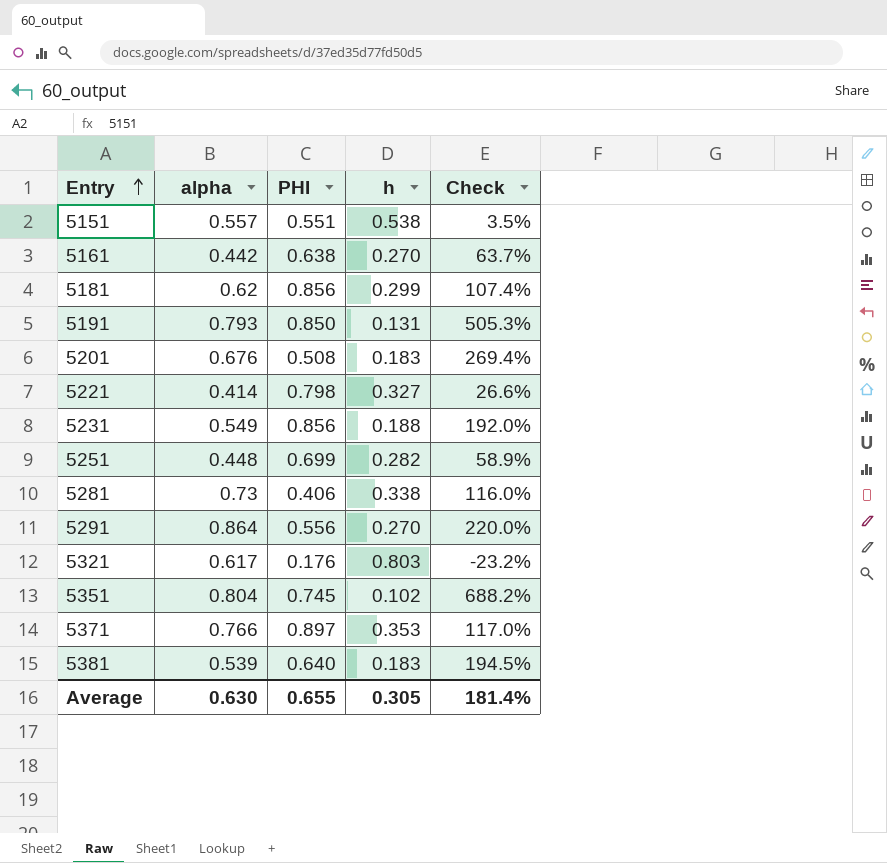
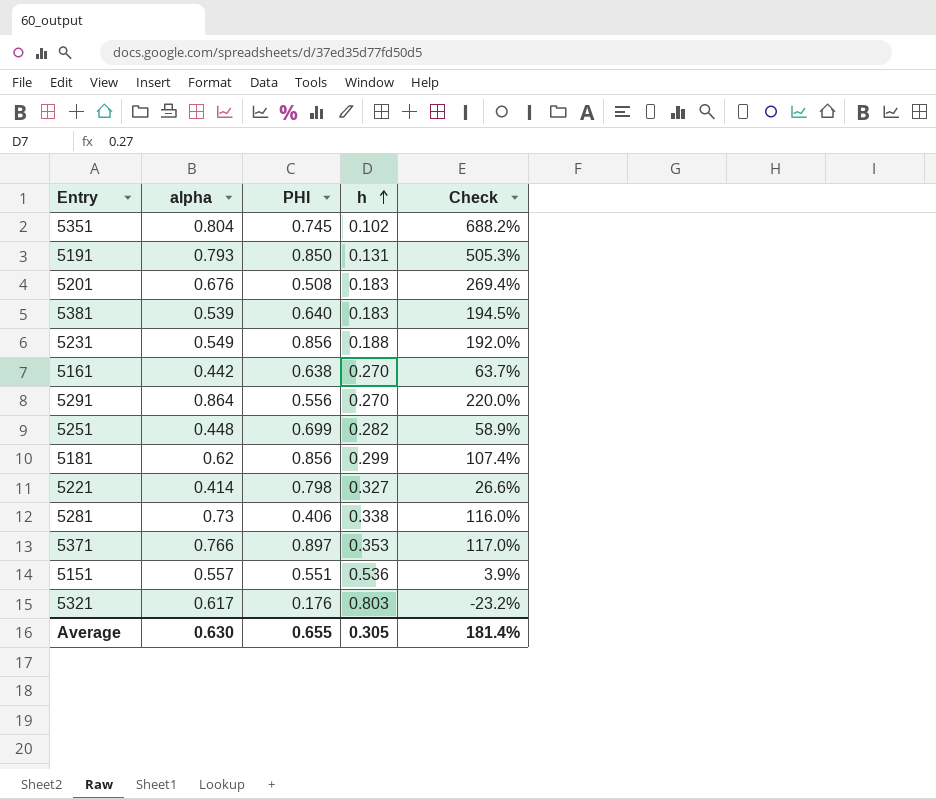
row order: Entry ascending -> h ascending
5151 | h: 0.538 -> 0.536
5151 | Check: 3.5% -> 3.9%

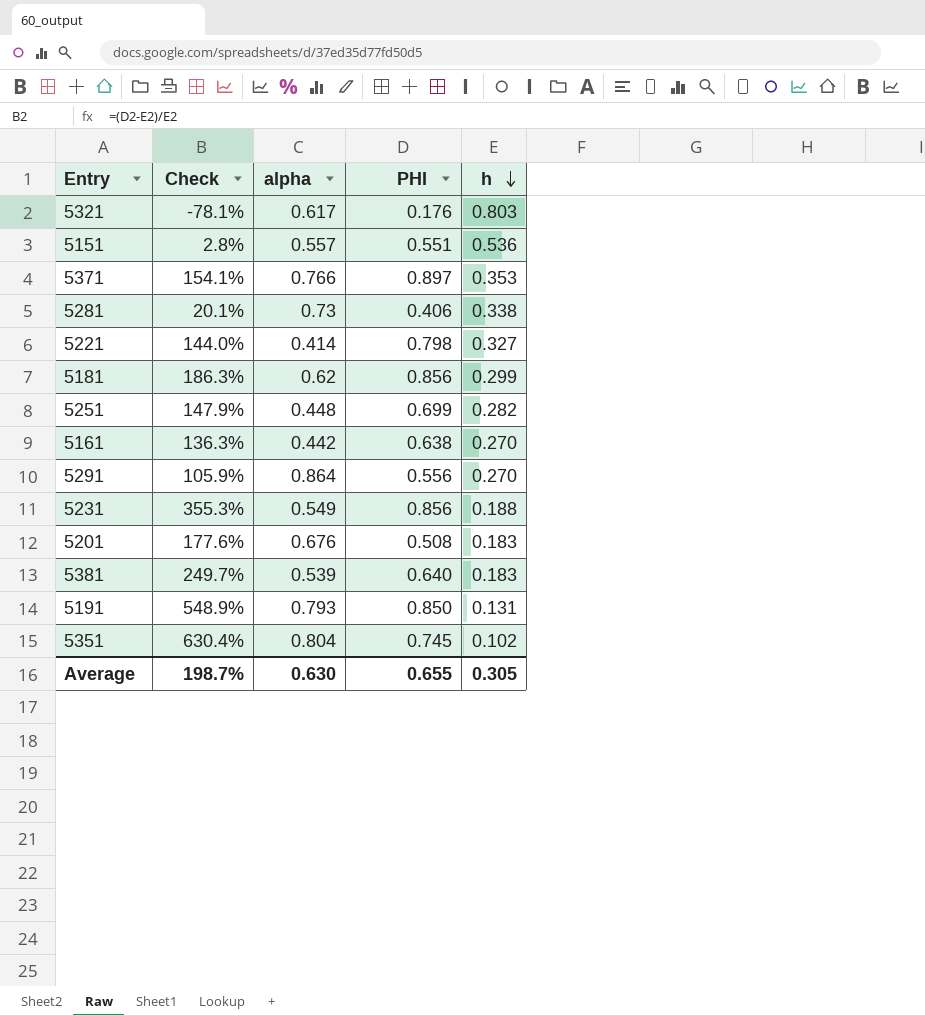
row order: h ascending -> h descending
column Check | formula: ([alpha] - [h]) / [h] -> ([PHI] - [h]) / [h]
column Check | position: 5 -> 2
Average | Check: 181.4% -> 198.7%

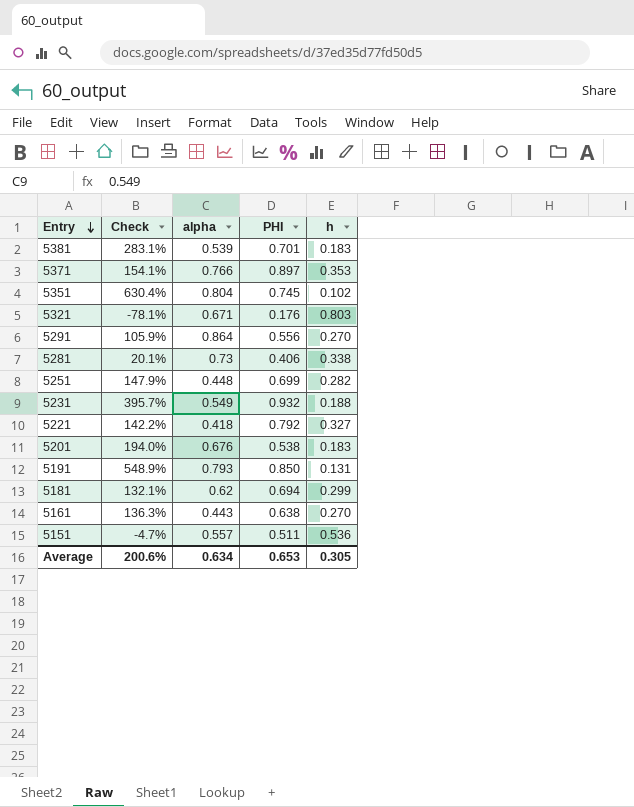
row order: h descending -> Entry descending
5381 | Check: 249.7% -> 283.1%
5381 | PHI: 0.640 -> 0.701
5321 | alpha: 0.617 -> 0.671
5231 | Check: 355.3% -> 395.7%
5231 | PHI: 0.856 -> 0.932
5221 | Check: 144.0% -> 142.2%
5221 | alpha: 0.414 -> 0.418
5221 | PHI: 0.798 -> 0.792
5201 | Check: 177.6% -> 194.0%
5201 | PHI: 0.508 -> 0.538
5181 | Check: 186.3% -> 132.1%
5181 | PHI: 0.856 -> 0.694
5161 | alpha: 0.442 -> 0.443
5151 | Check: 2.8% -> -4.7%
5151 | PHI: 0.551 -> 0.511
Average | Check: 198.7% -> 200.6%
Average | alpha: 0.630 -> 0.634
Average | PHI: 0.655 -> 0.653

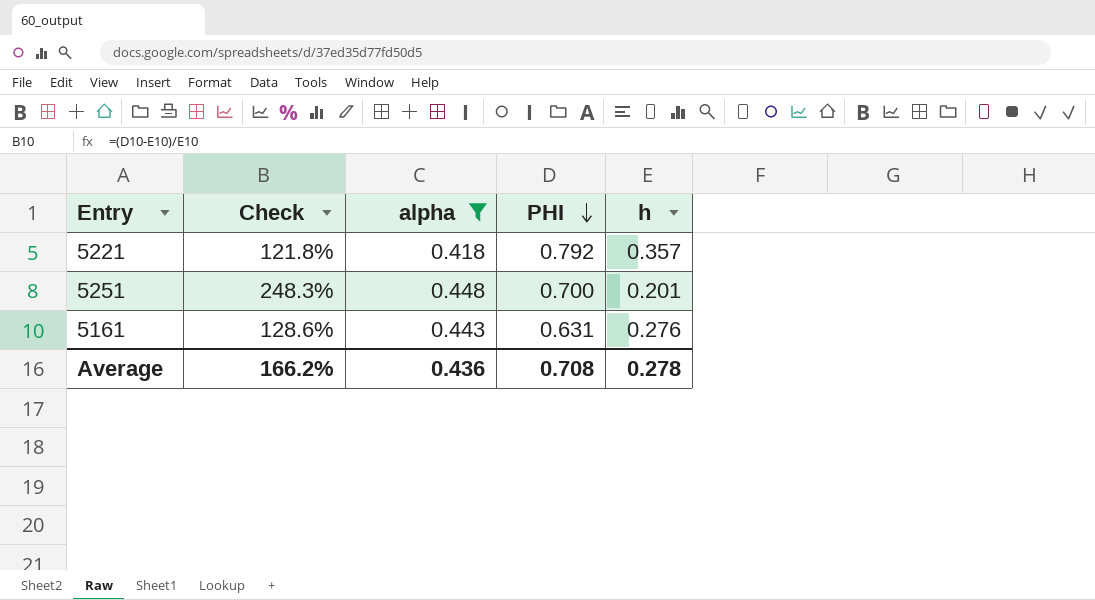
filter: none -> alpha <= 0.448
row order: Entry descending -> PHI descending
5221 | Check: 142.2% -> 121.8%
5221 | h: 0.327 -> 0.357
5251 | Check: 147.9% -> 248.3%
5251 | PHI: 0.699 -> 0.700
5251 | h: 0.282 -> 0.201
5161 | Check: 136.3% -> 128.6%
5161 | PHI: 0.638 -> 0.631
5161 | h: 0.270 -> 0.276
Average | Check: 200.6% -> 166.2%
Average | alpha: 0.634 -> 0.436
Average | PHI: 0.653 -> 0.708
Average | h: 0.305 -> 0.278

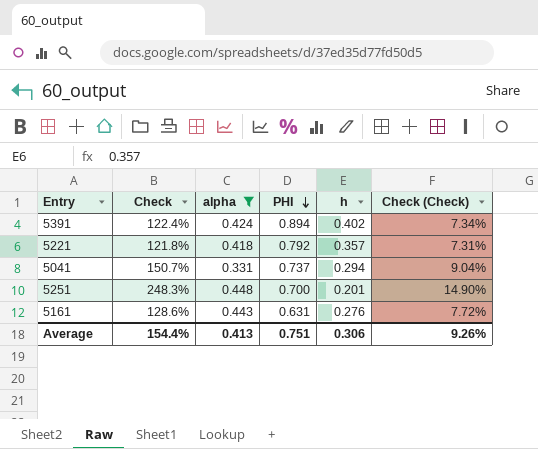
column Check (Check) | formula: none -> [Check] * 0.06
row 5391: none -> 122.4% | 0.424 | 0.894 | 0.402 | 7.34%
row 5041: none -> 150.7% | 0.331 | 0.737 | 0.294 | 9.04%
Average | Check: 166.2% -> 154.4%
Average | alpha: 0.436 -> 0.413
Average | PHI: 0.708 -> 0.751
Average | h: 0.278 -> 0.306

